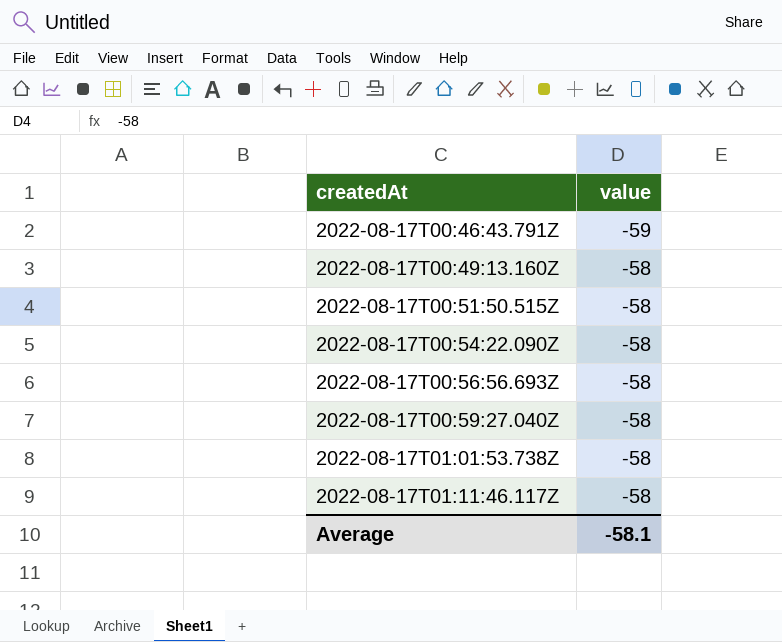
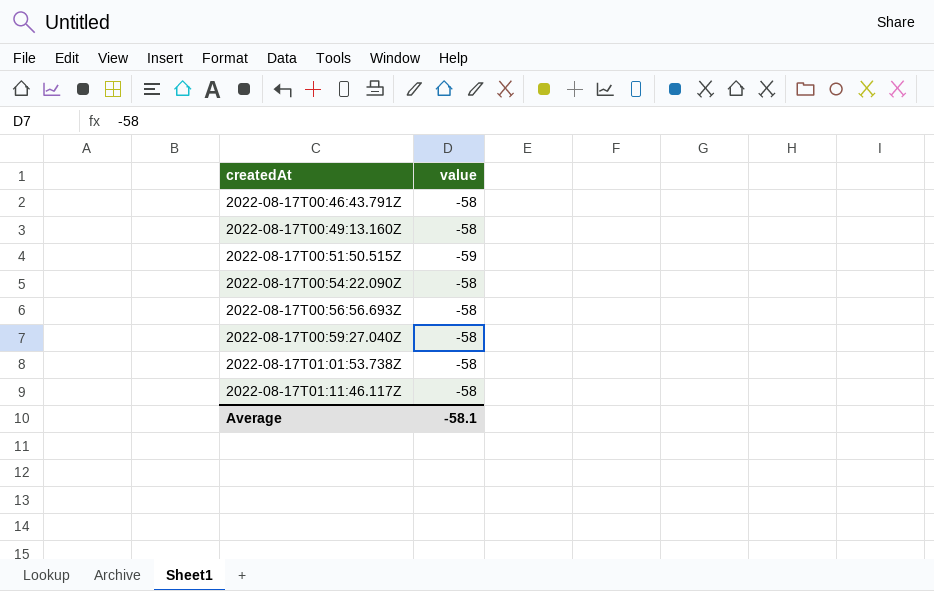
2022-08-17T00:46:43.791Z | value: -59 -> -58
2022-08-17T00:51:50.515Z | value: -58 -> -59

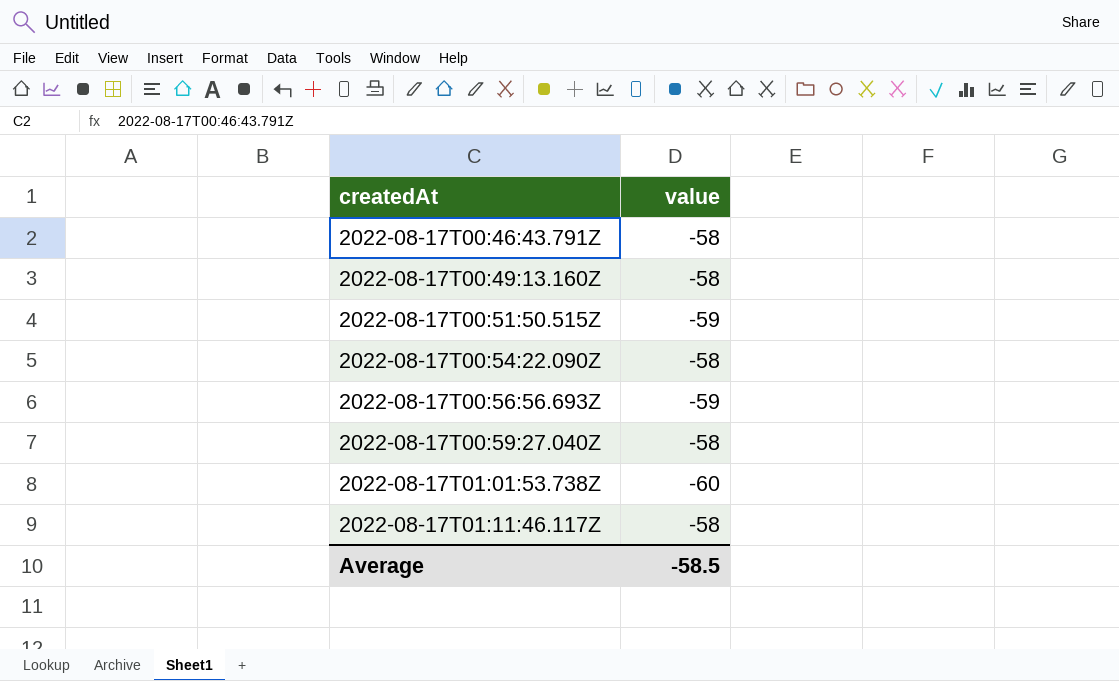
2022-08-17T00:56:56.693Z | value: -58 -> -59
2022-08-17T01:01:53.738Z | value: -58 -> -60
Average | value: -58.1 -> -58.5

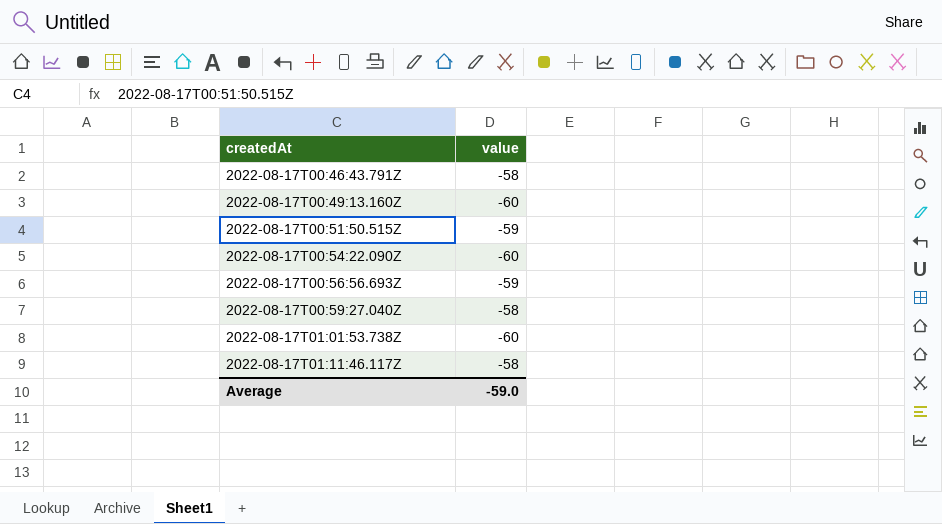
2022-08-17T00:49:13.160Z | value: -58 -> -60
2022-08-17T00:54:22.090Z | value: -58 -> -60
Average | value: -58.5 -> -59.0

